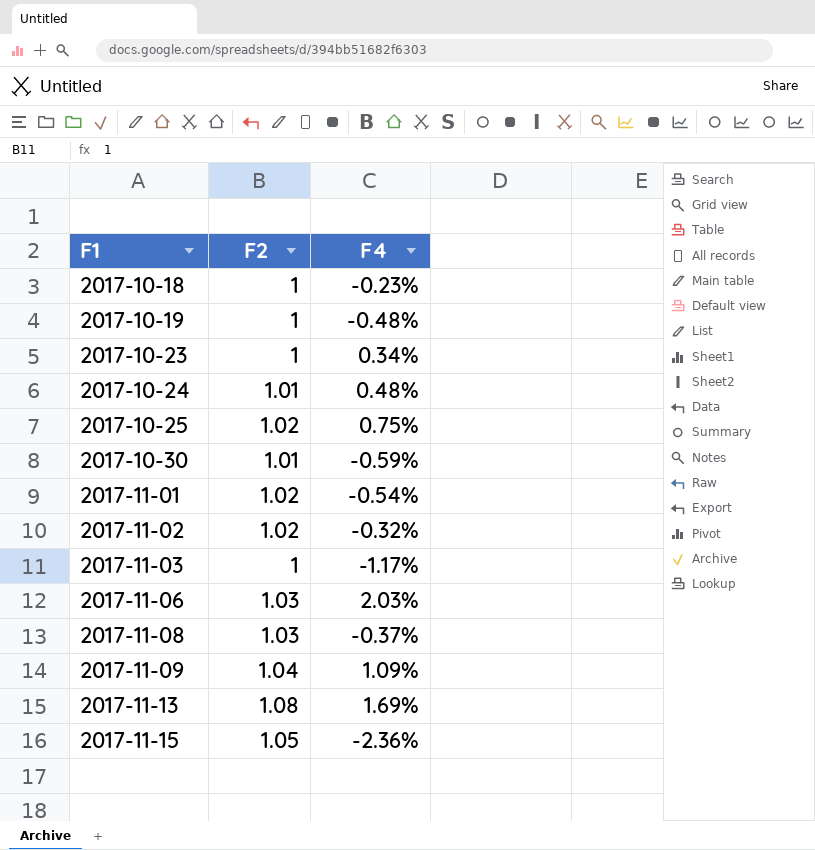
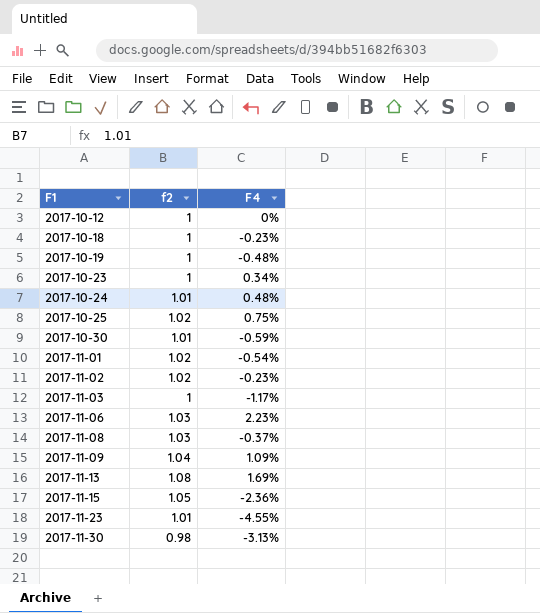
column name: F2 -> f2
row 2017-10-12: none -> 1 | 0%
2017-11-02 | F4: -0.32% -> -0.23%
2017-11-06 | F4: 2.03% -> 2.23%
row 2017-11-23: none -> 1.01 | -4.55%
row 2017-11-30: none -> 0.98 | -3.13%

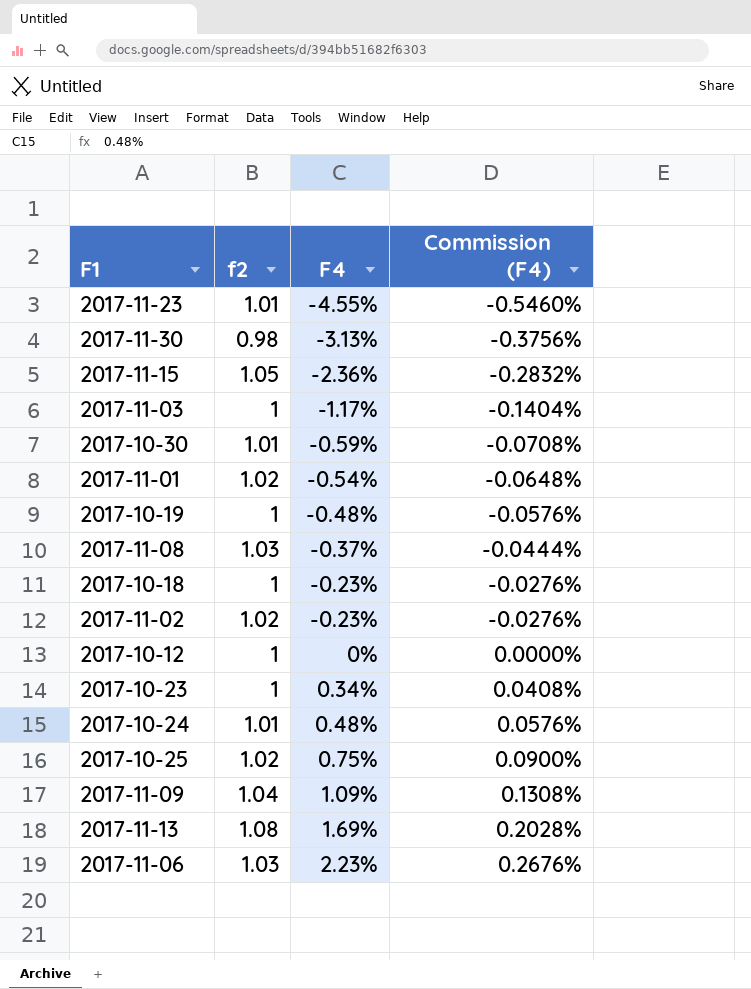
row order: F1 ascending -> F4 ascending
column Commission (F4) | formula: none -> [F4] * 0.12

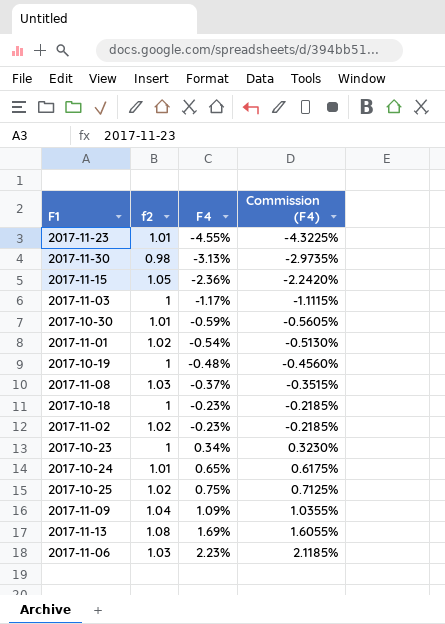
column Commission (F4) | formula: [F4] * 0.12 -> [F4] * 0.95
row 2017-10-12: 1 | 0% | 0.0000% -> none
2017-10-24 | F4: 0.48% -> 0.65%

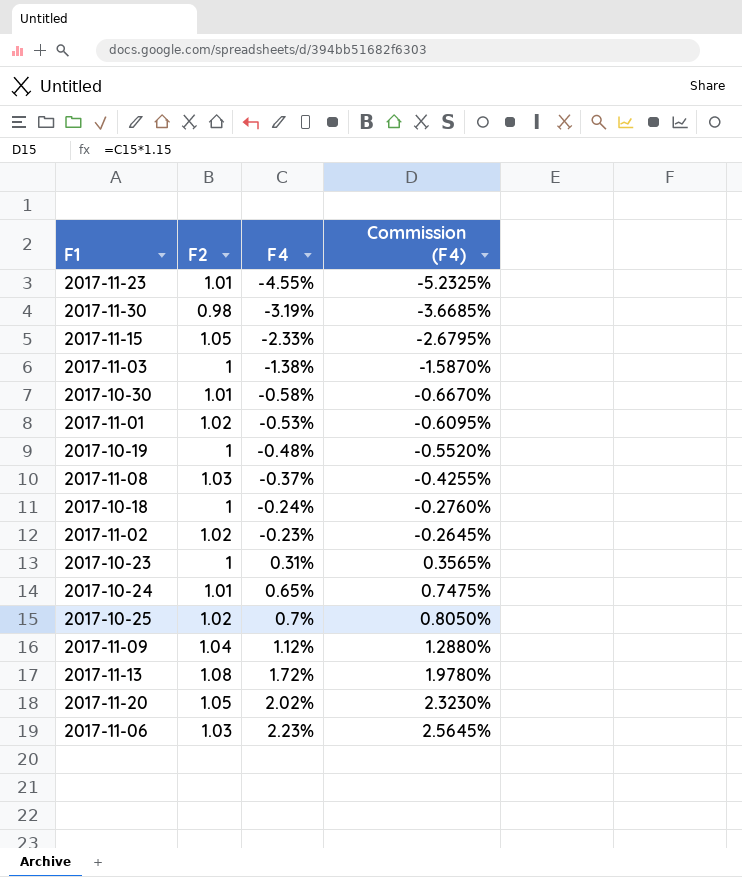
column name: f2 -> F2
column Commission (F4) | formula: [F4] * 0.95 -> [F4] * 1.15
2017-11-30 | F4: -3.13% -> -3.19%
2017-11-15 | F4: -2.36% -> -2.33%
2017-11-03 | F4: -1.17% -> -1.38%
2017-10-30 | F4: -0.59% -> -0.58%
2017-11-01 | F4: -0.54% -> -0.53%
2017-10-18 | F4: -0.23% -> -0.24%
2017-10-23 | F4: 0.34% -> 0.31%
2017-10-25 | F4: 0.75% -> 0.7%
2017-11-09 | F4: 1.09% -> 1.12%
2017-11-13 | F4: 1.69% -> 1.72%
row 2017-11-20: none -> 1.05 | 2.02% | 2.3230%

